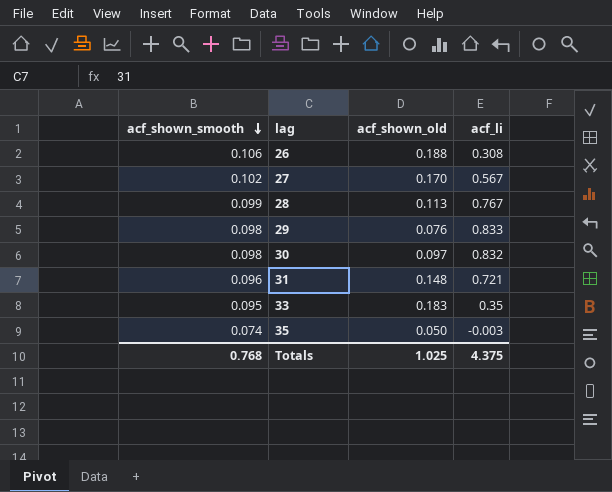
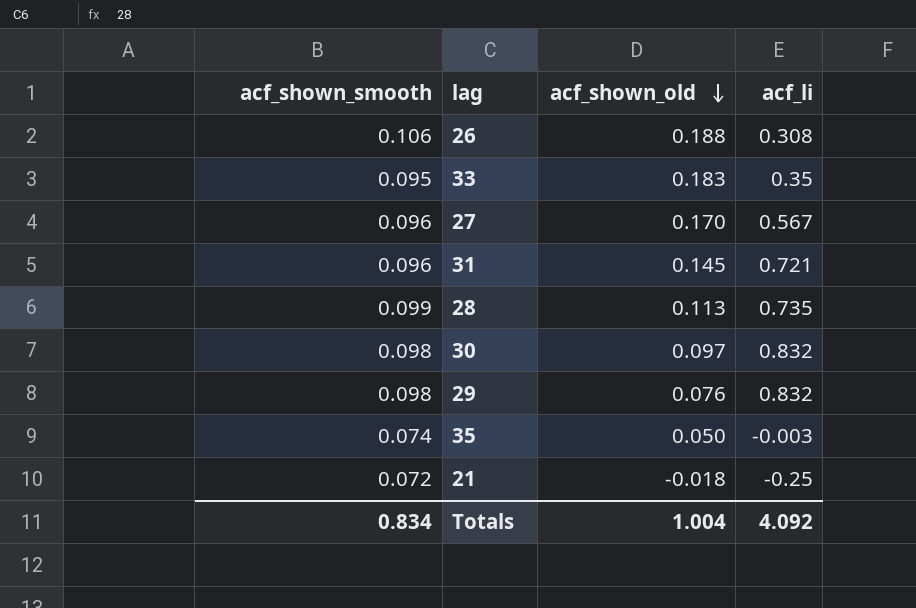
row order: acf_shown_smooth descending -> acf_shown_old descending
27 | acf_shown_smooth: 0.102 -> 0.096
31 | acf_shown_old: 0.148 -> 0.145
28 | acf_li: 0.767 -> 0.735
29 | acf_li: 0.833 -> 0.832
row 21: none -> 0.072 | -0.018 | -0.25
Totals | acf_shown_smooth: 0.768 -> 0.834
Totals | acf_shown_old: 1.025 -> 1.004
Totals | acf_li: 4.375 -> 4.092

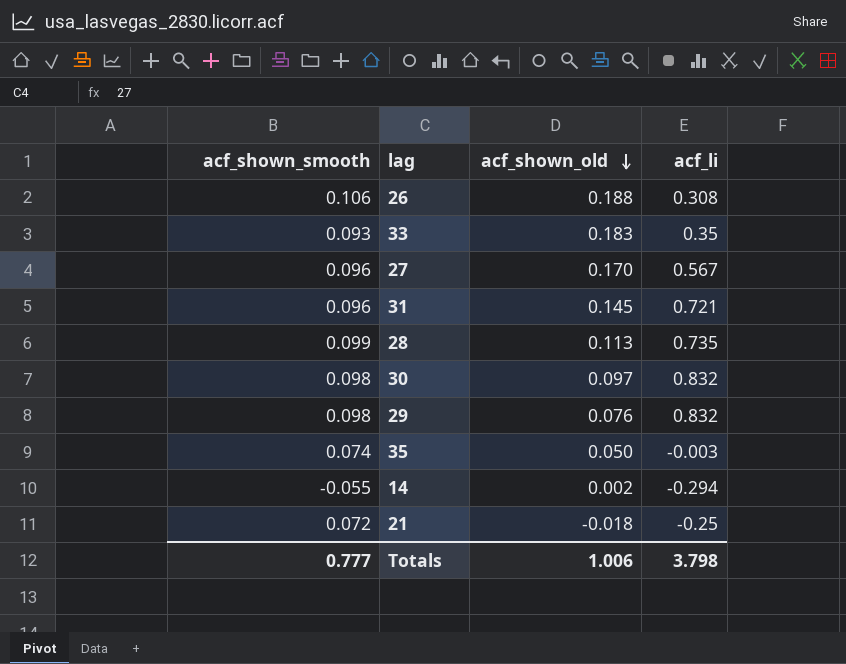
33 | acf_shown_smooth: 0.095 -> 0.093
row 14: none -> -0.055 | 0.002 | -0.294
Totals | acf_shown_smooth: 0.834 -> 0.777
Totals | acf_shown_old: 1.004 -> 1.006
Totals | acf_li: 4.092 -> 3.798

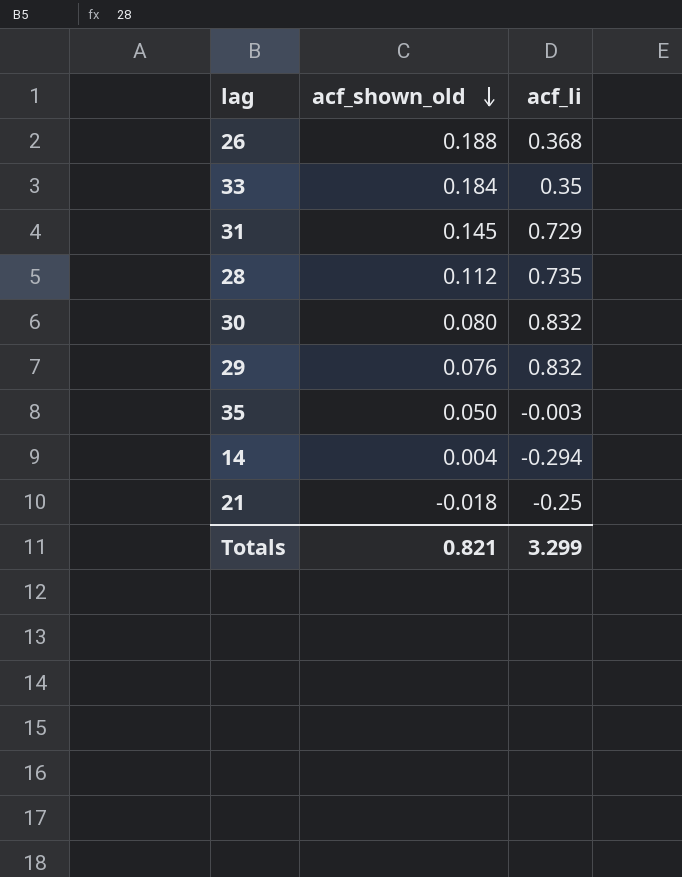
column acf_shown_smooth | position: 1 -> none
row 27: 0.096 | 0.170 | 0.567 -> none
26 | acf_li: 0.308 -> 0.368
33 | acf_shown_old: 0.183 -> 0.184
31 | acf_li: 0.721 -> 0.729
28 | acf_shown_old: 0.113 -> 0.112
30 | acf_shown_old: 0.097 -> 0.080
14 | acf_shown_old: 0.002 -> 0.004
Totals | acf_shown_old: 1.006 -> 0.821
Totals | acf_li: 3.798 -> 3.299

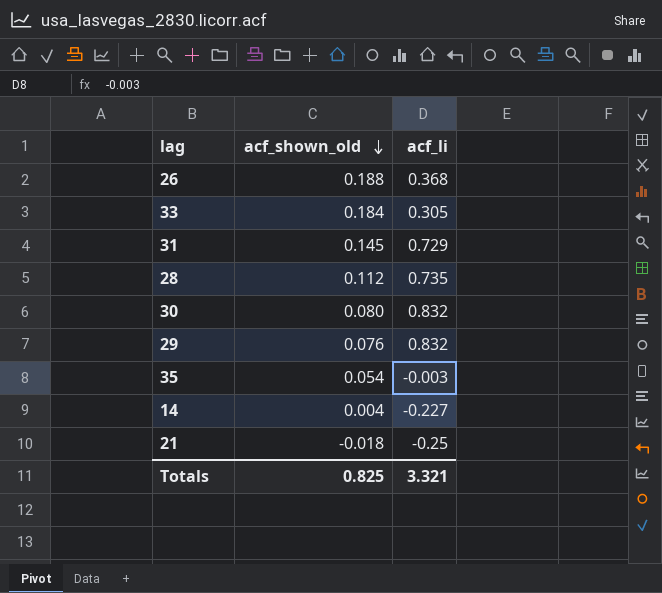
33 | acf_li: 0.35 -> 0.305
35 | acf_shown_old: 0.050 -> 0.054
14 | acf_li: -0.294 -> -0.227
Totals | acf_shown_old: 0.821 -> 0.825
Totals | acf_li: 3.299 -> 3.321

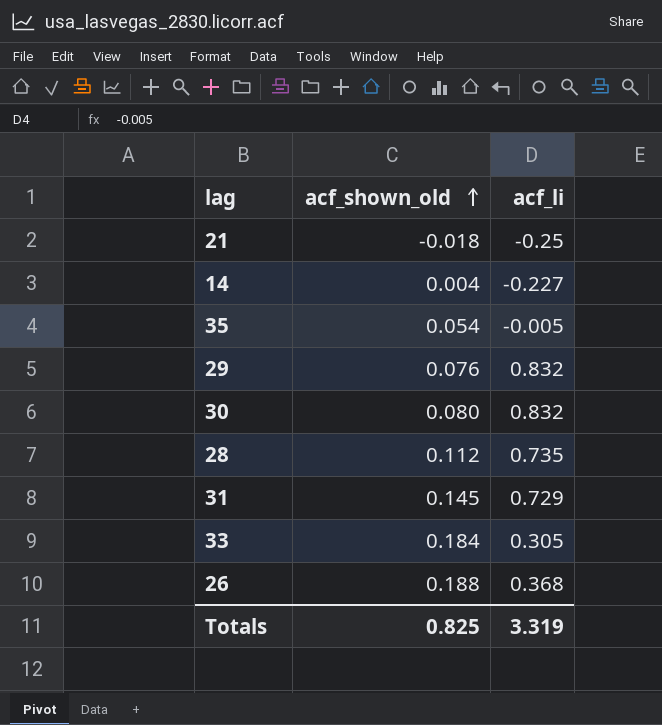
row order: acf_shown_old descending -> acf_shown_old ascending
35 | acf_li: -0.003 -> -0.005
Totals | acf_li: 3.321 -> 3.319

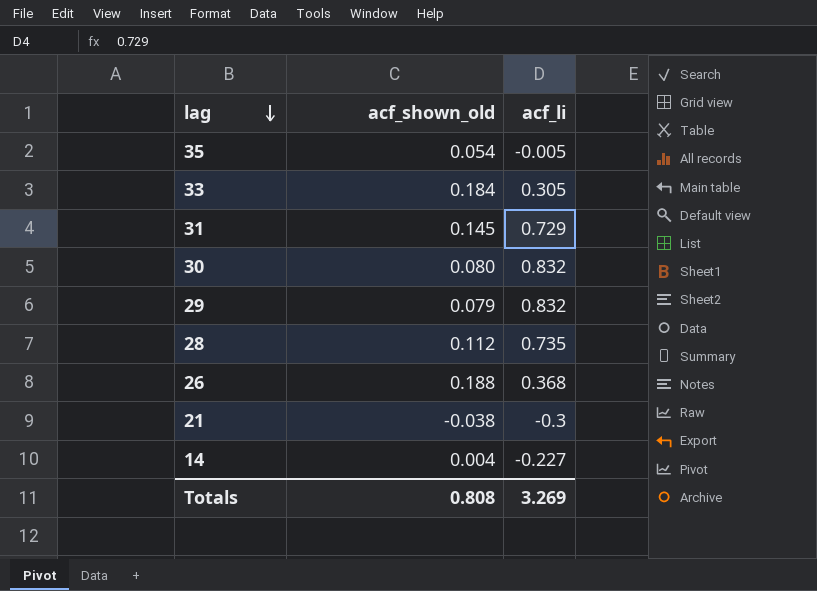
row order: acf_shown_old ascending -> lag descending
29 | acf_shown_old: 0.076 -> 0.079
21 | acf_shown_old: -0.018 -> -0.038
21 | acf_li: -0.25 -> -0.3
Totals | acf_shown_old: 0.825 -> 0.808
Totals | acf_li: 3.319 -> 3.269

